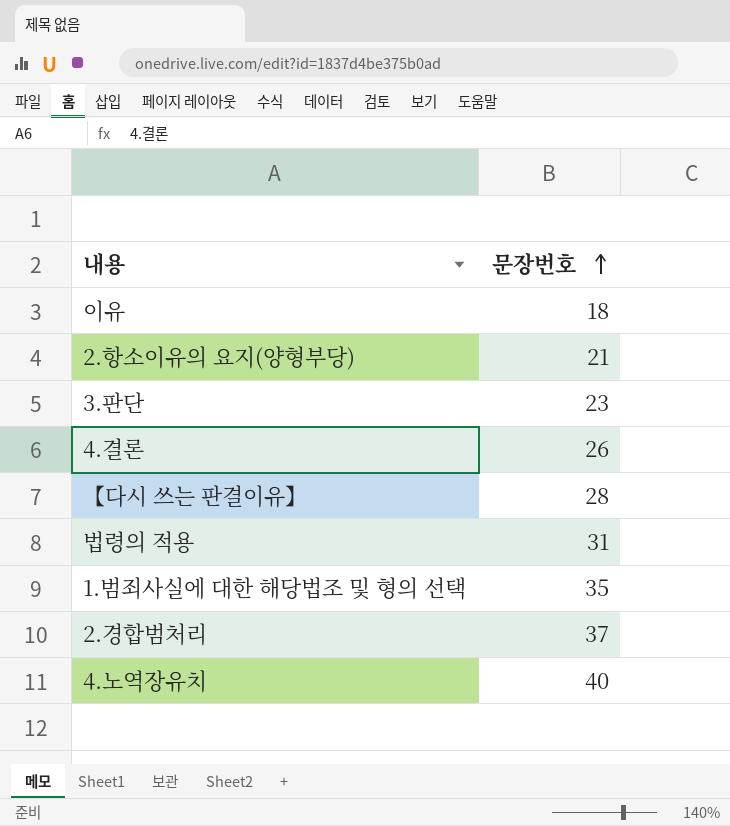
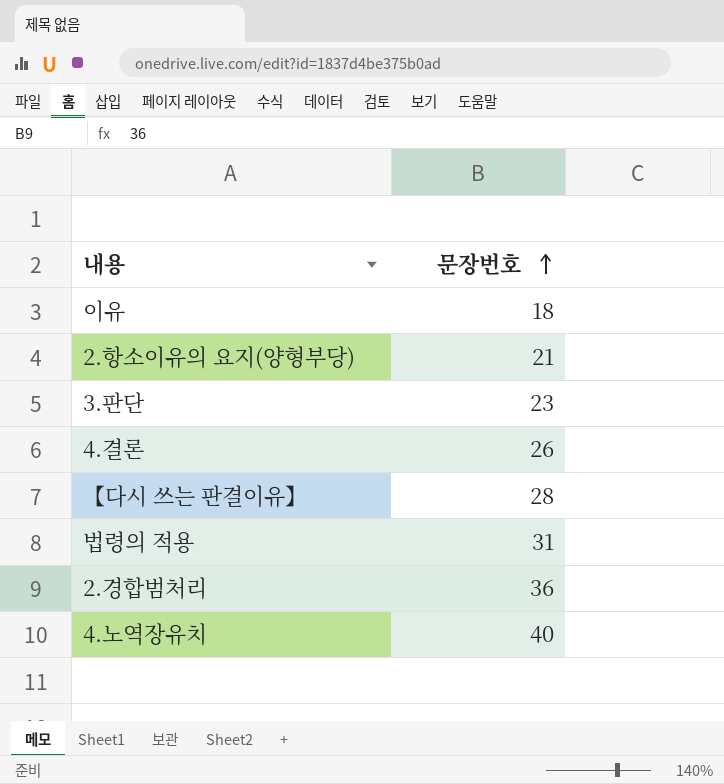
row 1.범죄사실에 대한 해당법조 및 형의 선택: 35 -> none
2.경합범처리 | 문장번호: 37 -> 36

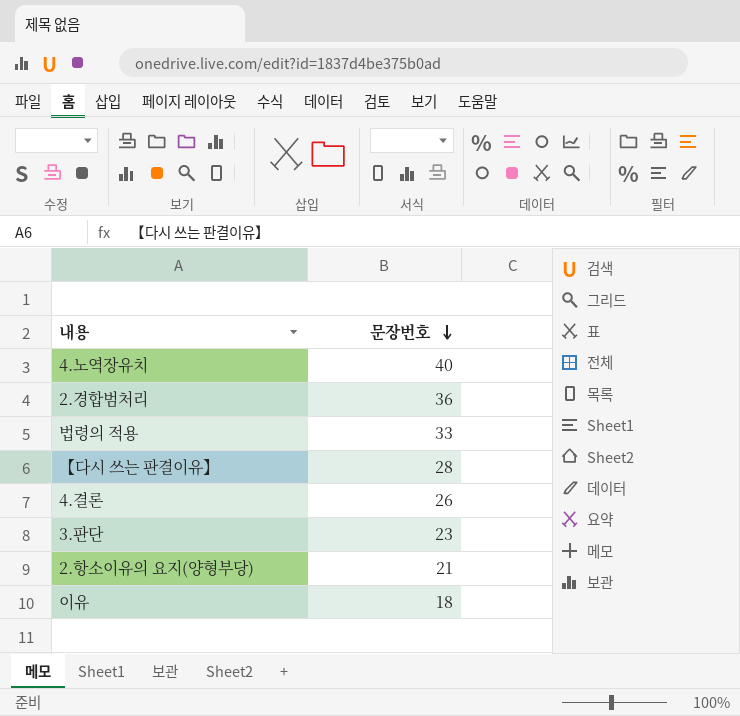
row order: 문장번호 ascending -> 문장번호 descending
법령의 적용 | 문장번호: 31 -> 33

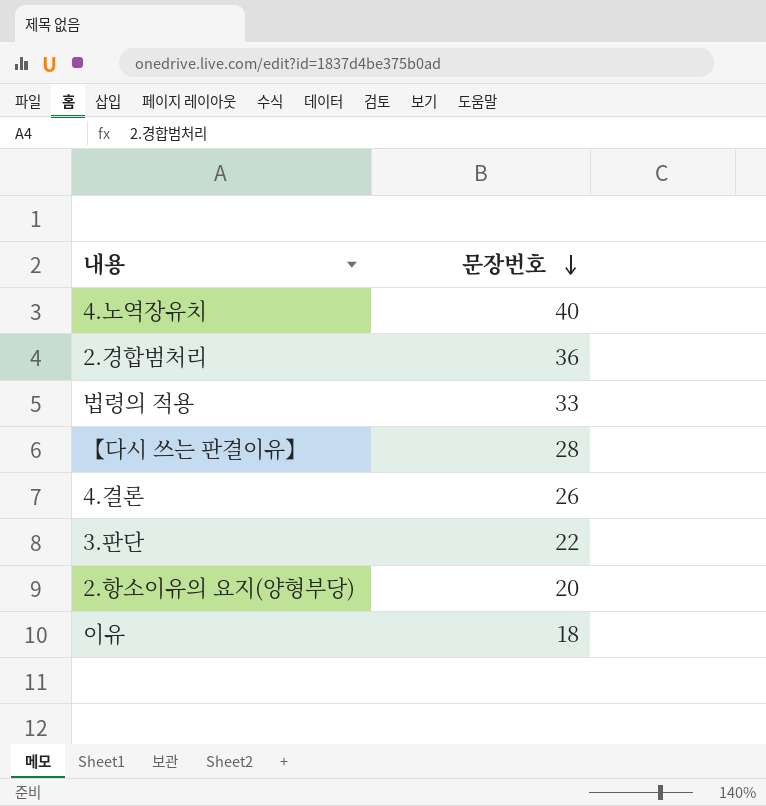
3.판단 | 문장번호: 23 -> 22
2.항소이유의 요지(양형부당) | 문장번호: 21 -> 20

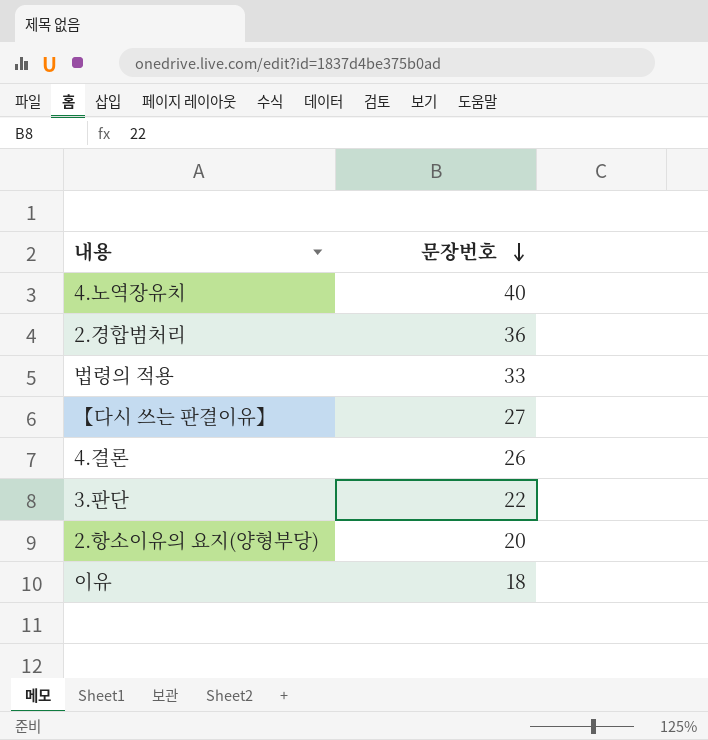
【다시 쓰는 판결이유】 | 문장번호: 28 -> 27

